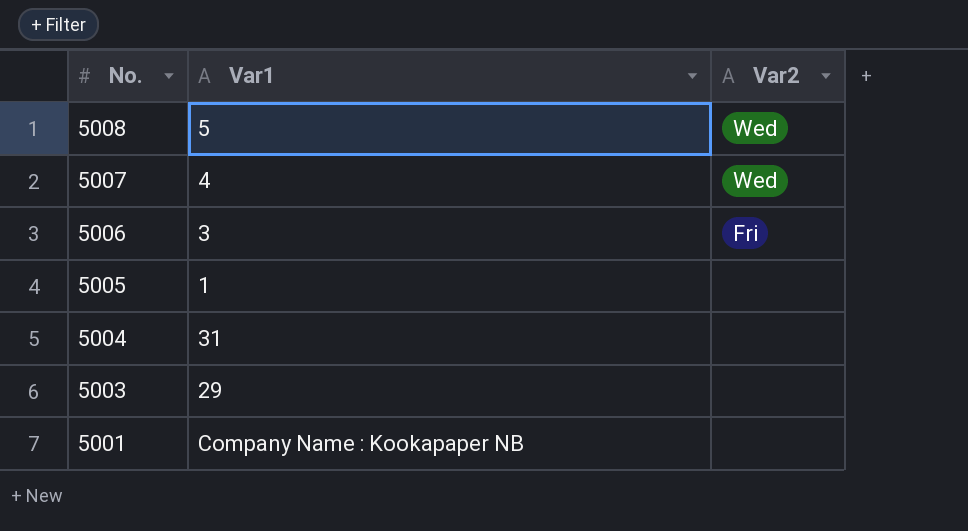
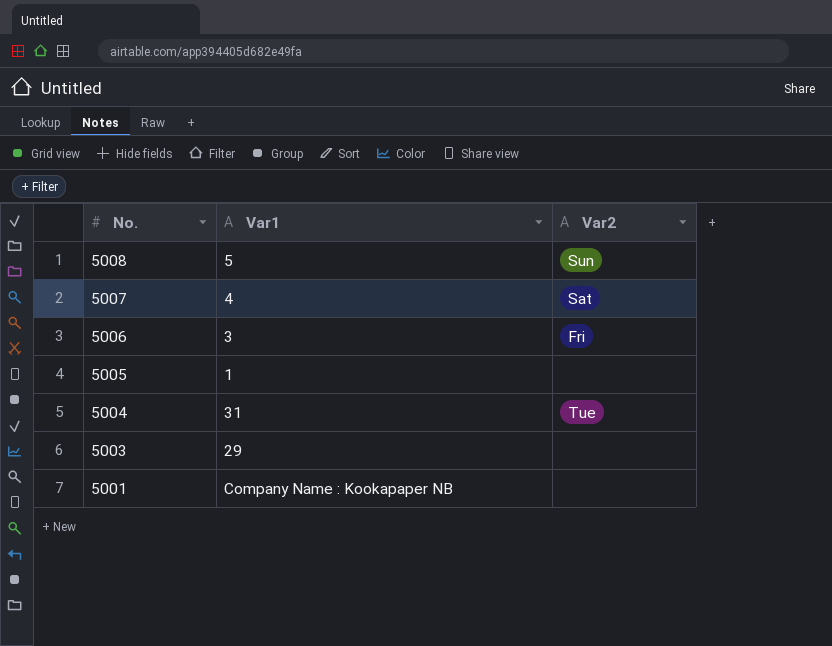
5008 | Var2: Wed -> Sun
5007 | Var2: Wed -> Sat
5004 | Var2: none -> Tue

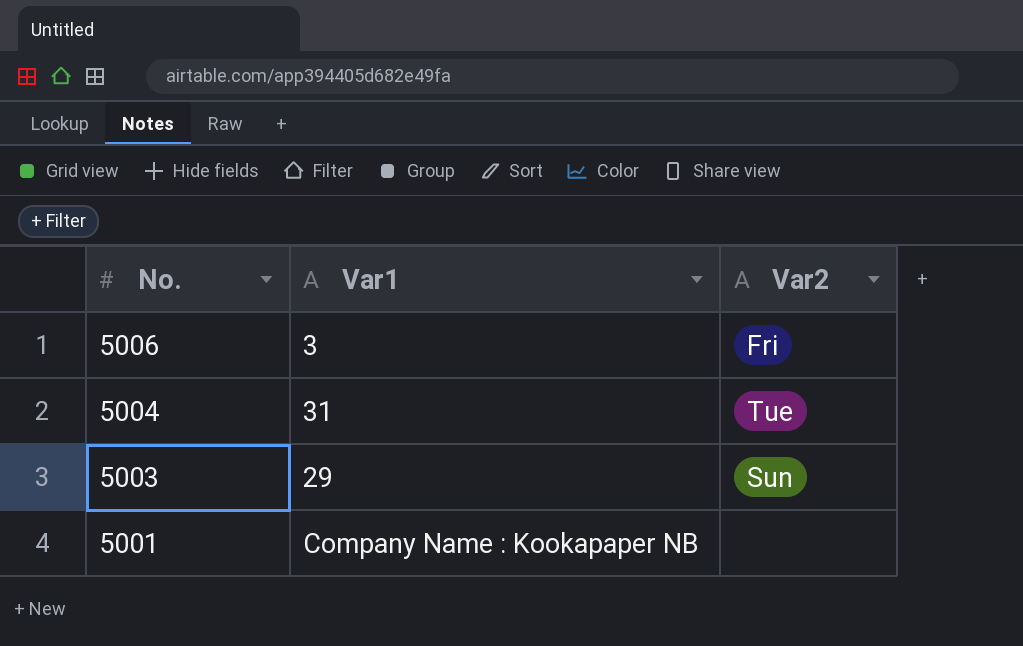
row 5008: 5 | Sun -> none
row 5007: 4 | Sat -> none
row 5005: 1 | none -> none
5003 | Var2: none -> Sun

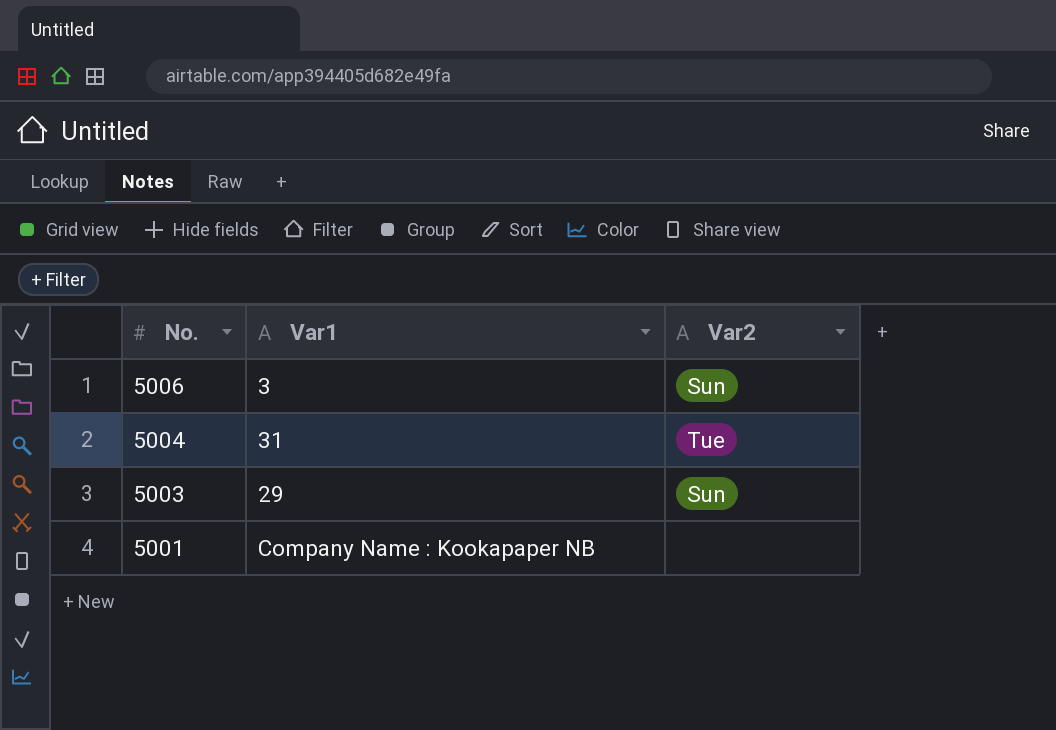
5006 | Var2: Fri -> Sun

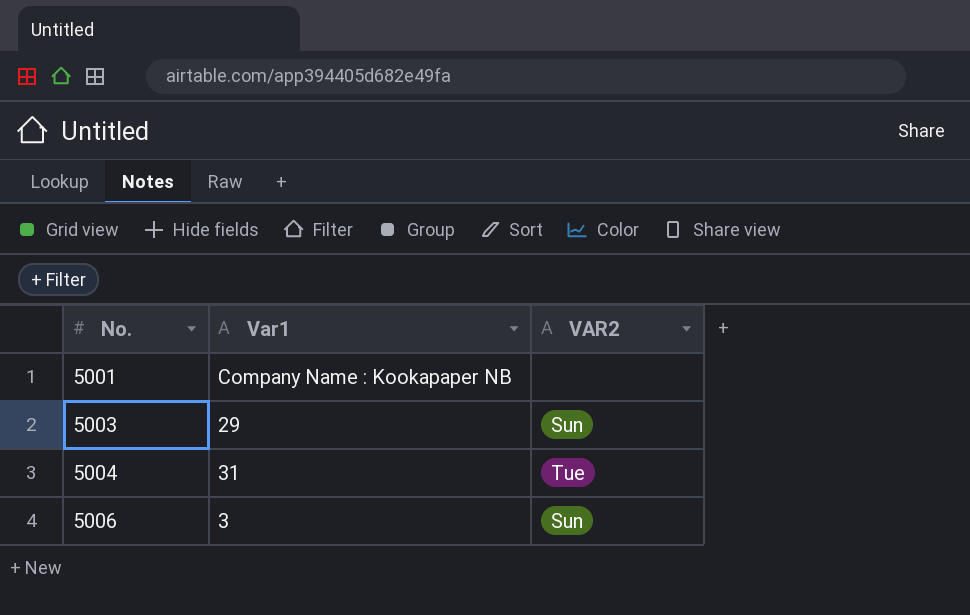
row order: No. descending -> No. ascending
column name: Var2 -> VAR2

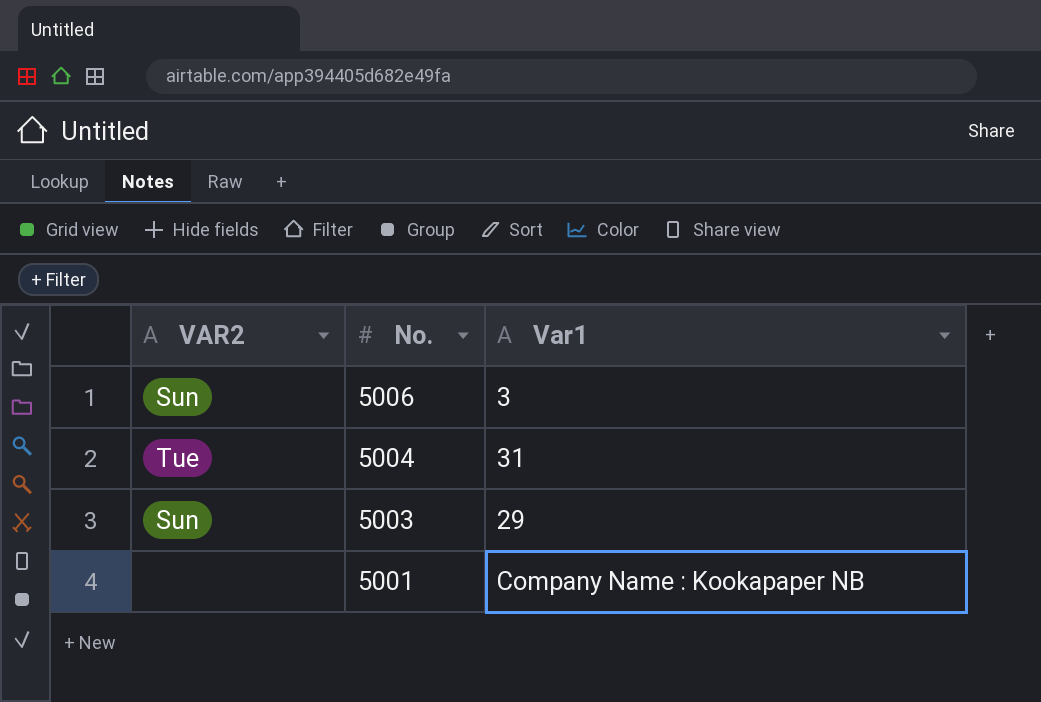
row order: No. ascending -> No. descending
column VAR2 | position: 3 -> 1

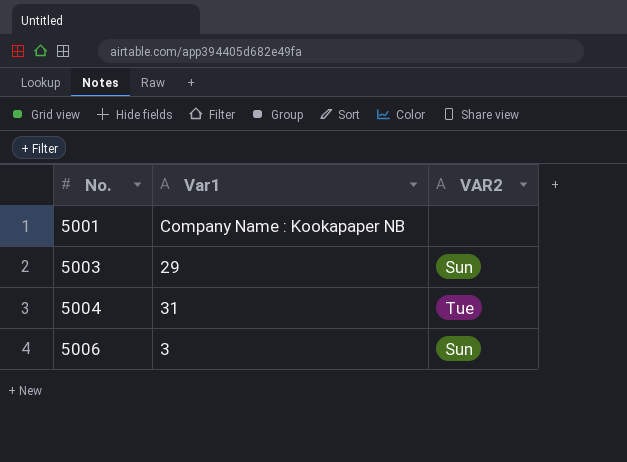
row order: No. descending -> No. ascending
column VAR2 | position: 1 -> 3

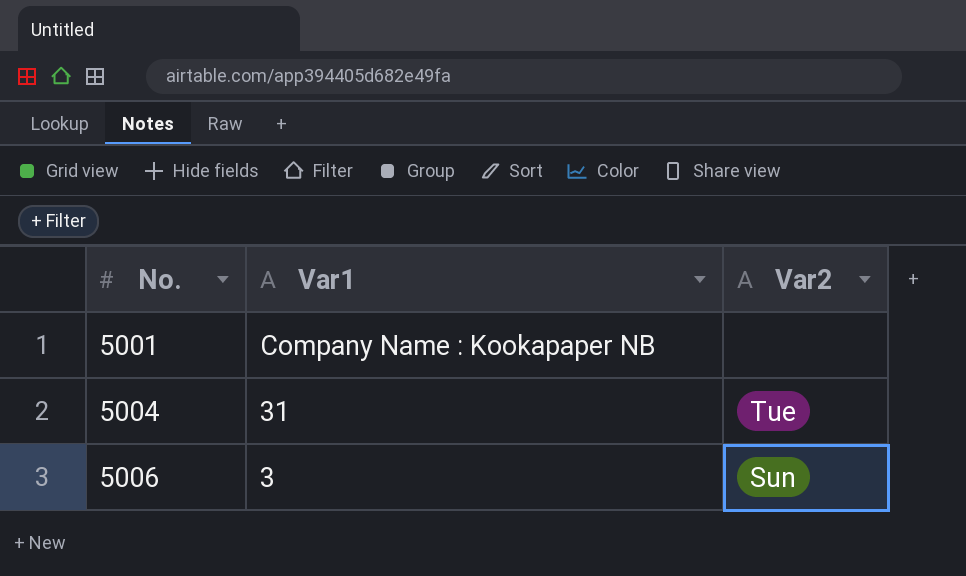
column name: VAR2 -> Var2
row 5003: 29 | Sun -> none

